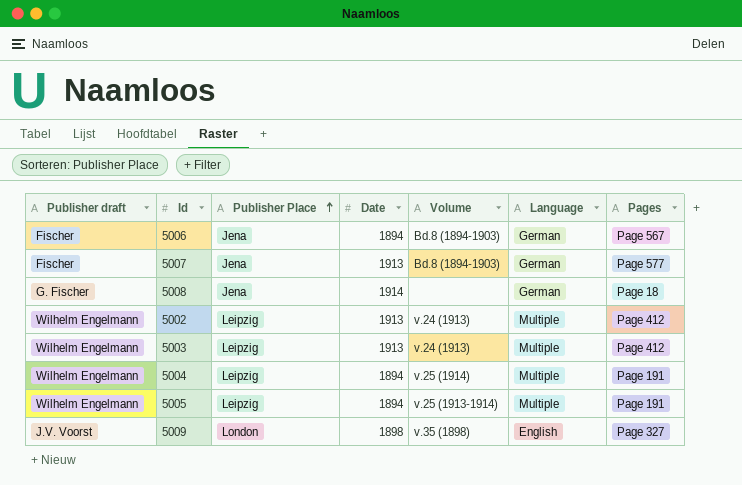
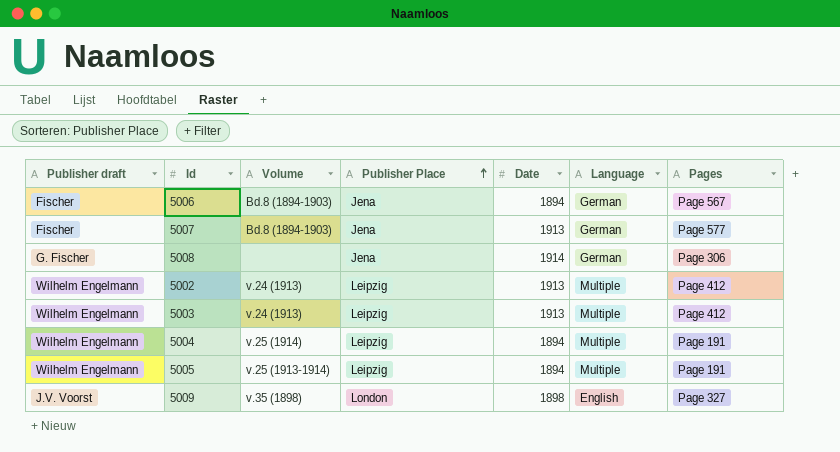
column Volume | position: 5 -> 3
5008 | Pages: Page 18 -> Page 306

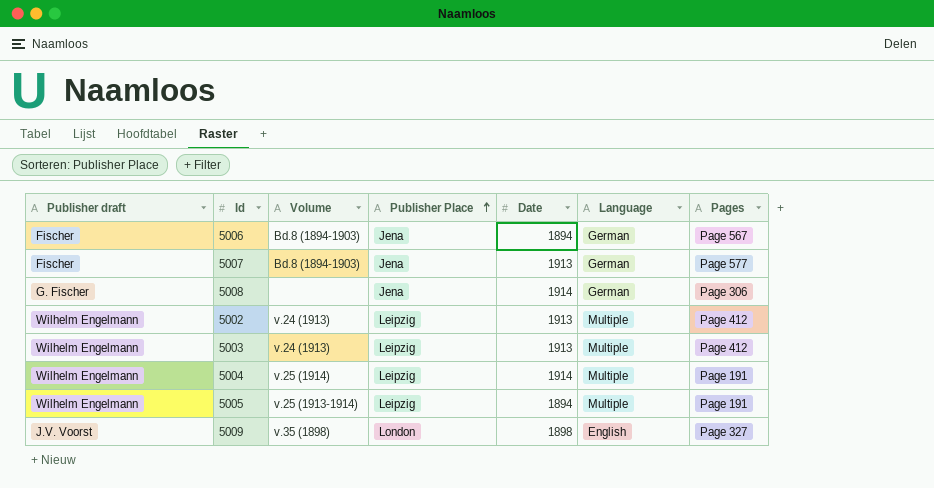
5004 | Date: 1894 -> 1914

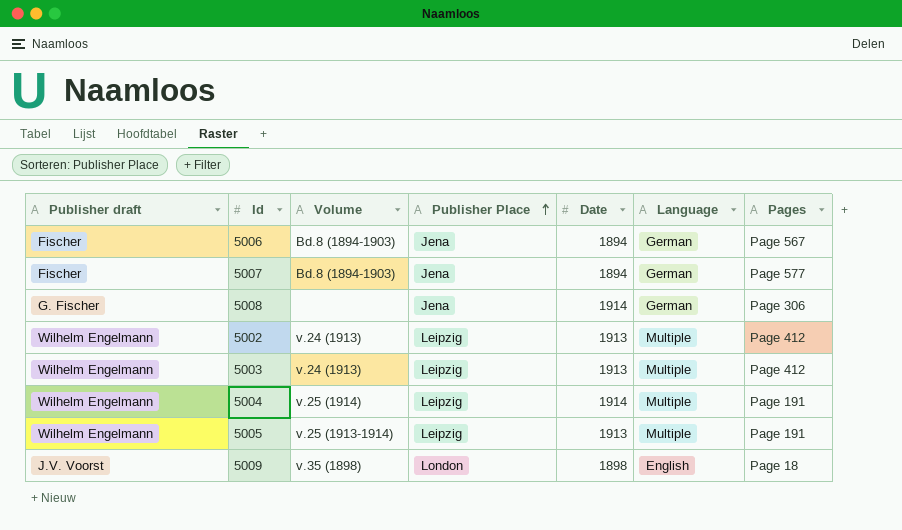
5007 | Date: 1913 -> 1894
5005 | Date: 1894 -> 1913
5009 | Pages: Page 327 -> Page 18

